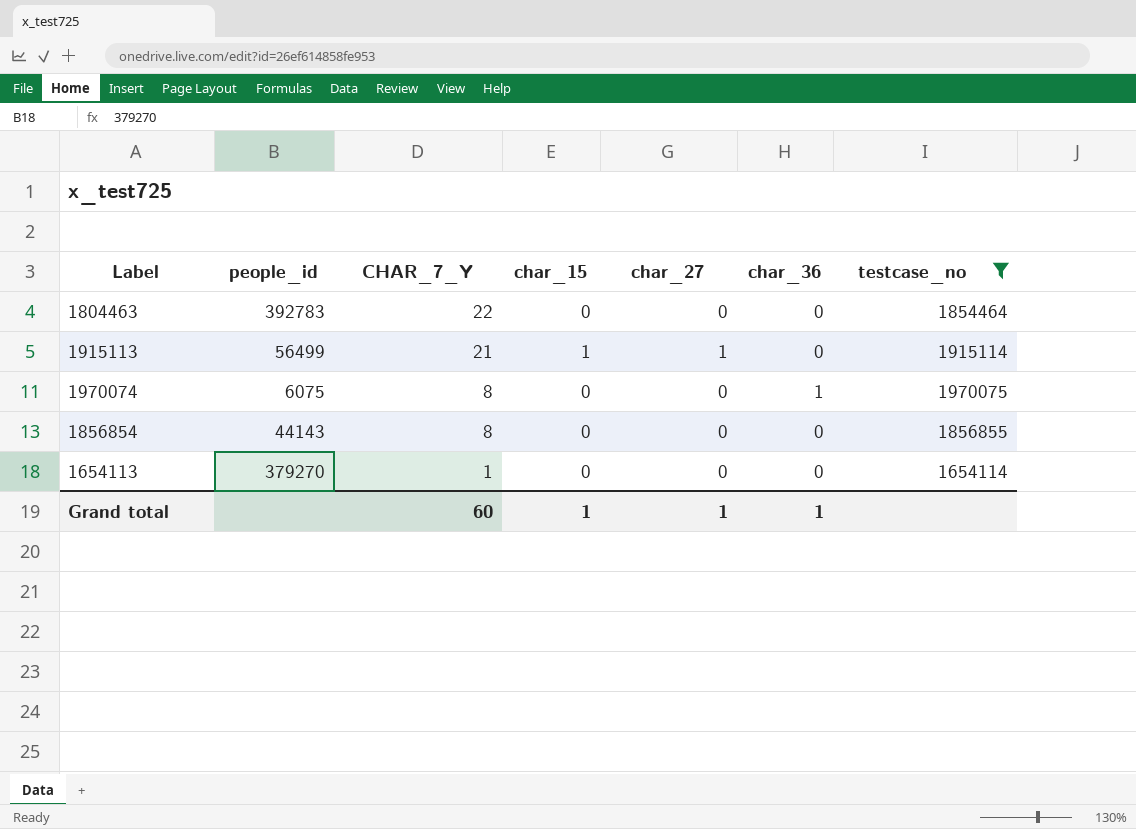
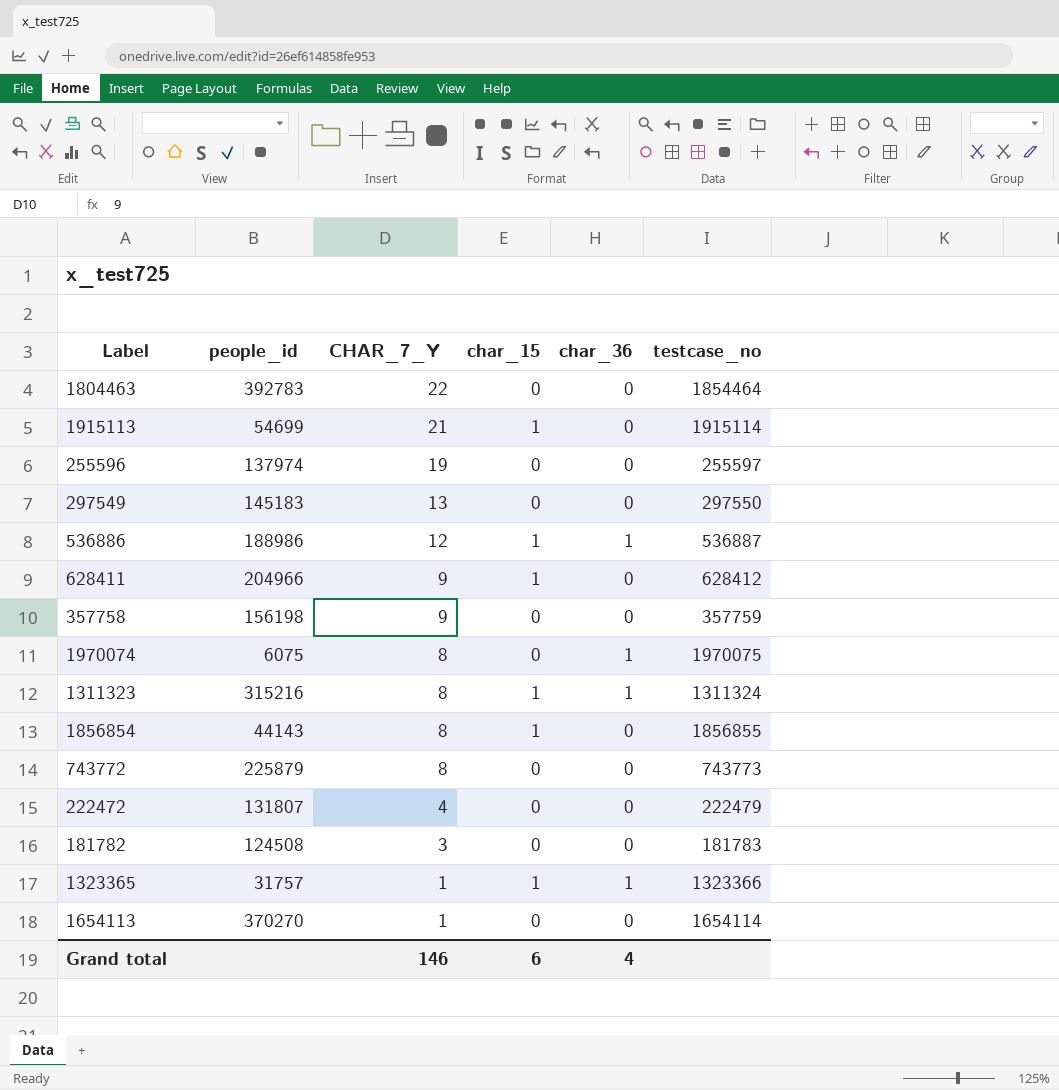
filter: testcase_no >= 1654114 -> none
column char_27 | position: 5 -> none
1915113 | people_id: 56499 -> 54699
1856854 | char_15: 0 -> 1
1654113 | people_id: 379270 -> 370270
Grand total | CHAR_7_Y: 60 -> 146
Grand total | char_15: 1 -> 6
Grand total | char_36: 1 -> 4

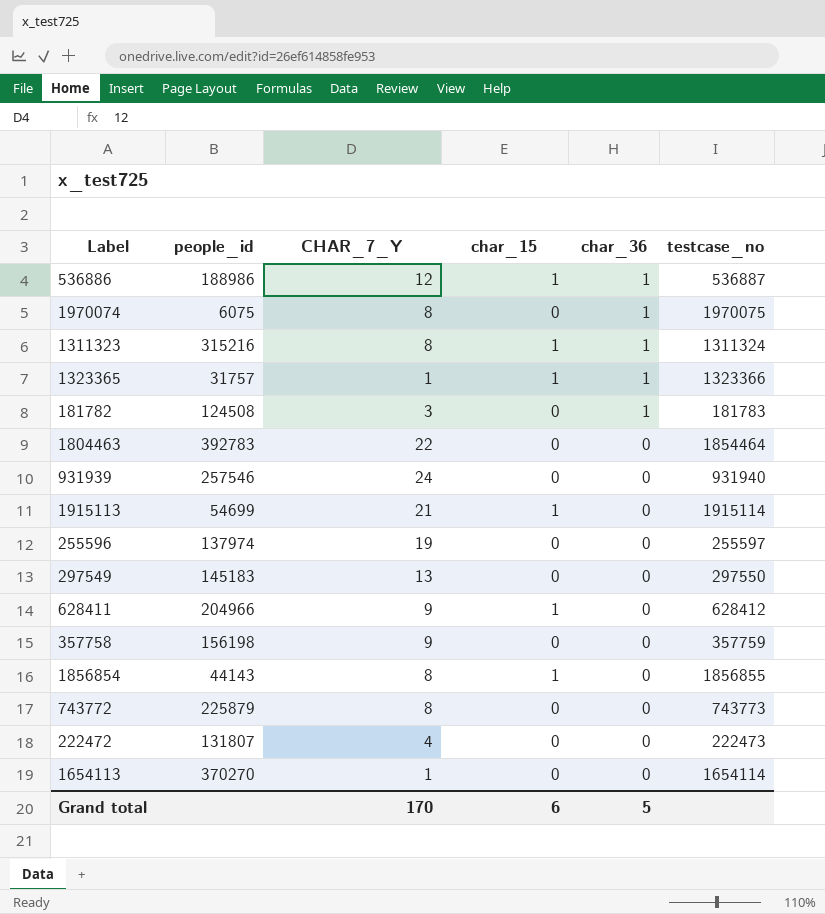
row order: CHAR_7_Y descending -> char_36 descending
181782 | char_36: 0 -> 1
row 931939: none -> 257546 | 24 | 0 | 0 | 931940
222472 | testcase_no: 222479 -> 222473
Grand total | CHAR_7_Y: 146 -> 170
Grand total | char_36: 4 -> 5

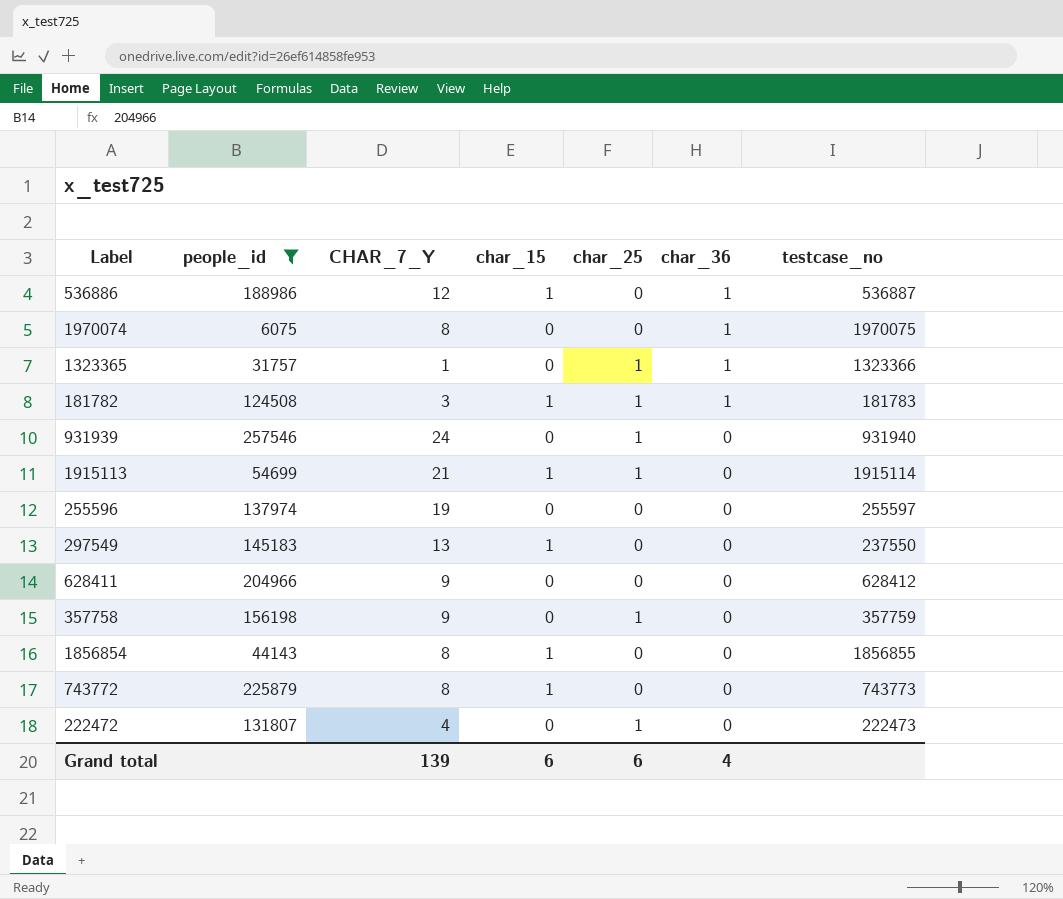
filter: none -> people_id <= 257546
column char_25 | position: none -> 5
1323365 | char_15: 1 -> 0
181782 | char_15: 0 -> 1
297549 | char_15: 0 -> 1
297549 | testcase_no: 297550 -> 237550
628411 | char_15: 1 -> 0
743772 | char_15: 0 -> 1
Grand total | CHAR_7_Y: 170 -> 139
Grand total | char_36: 5 -> 4

